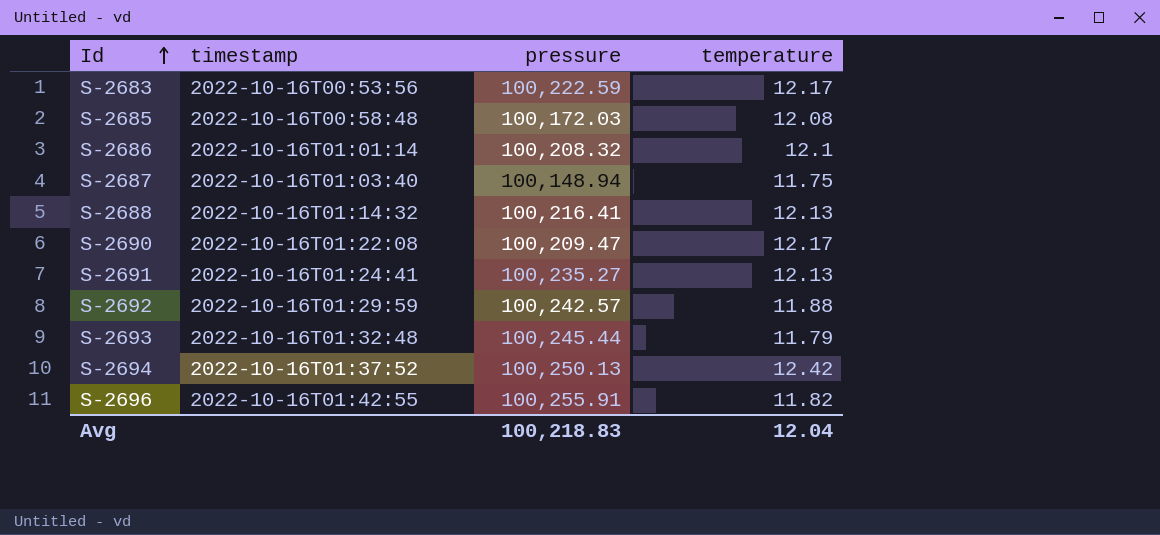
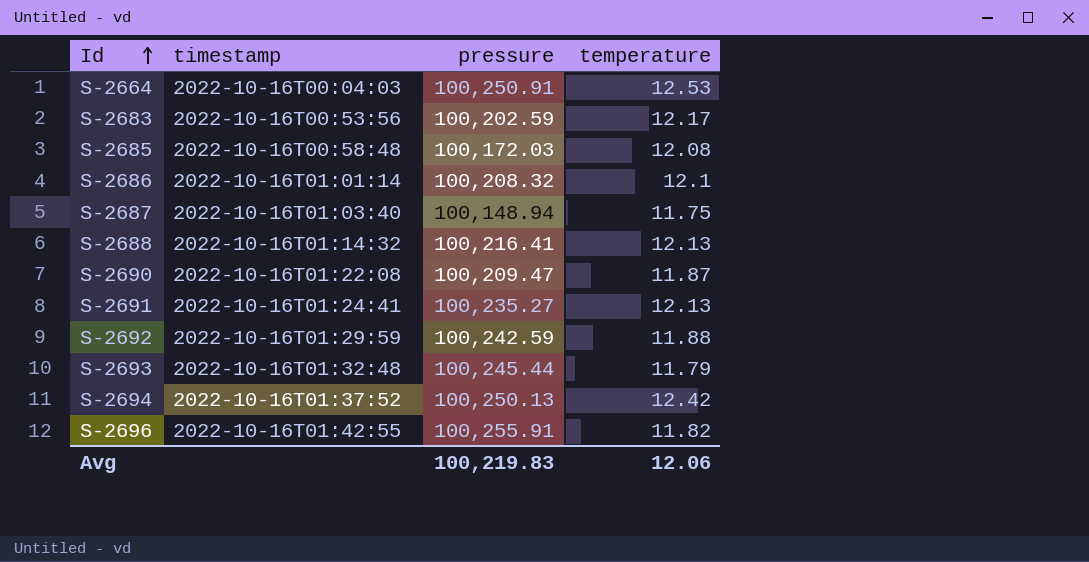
row S-2664: none -> 2022-10-16T00:04:03 | 100,250.91 | 12.53
S-2683 | pressure: 100,222.59 -> 100,202.59
S-2690 | temperature: 12.17 -> 11.87
S-2692 | pressure: 100,242.57 -> 100,242.59
Avg | pressure: 100,218.83 -> 100,219.83
Avg | temperature: 12.04 -> 12.06

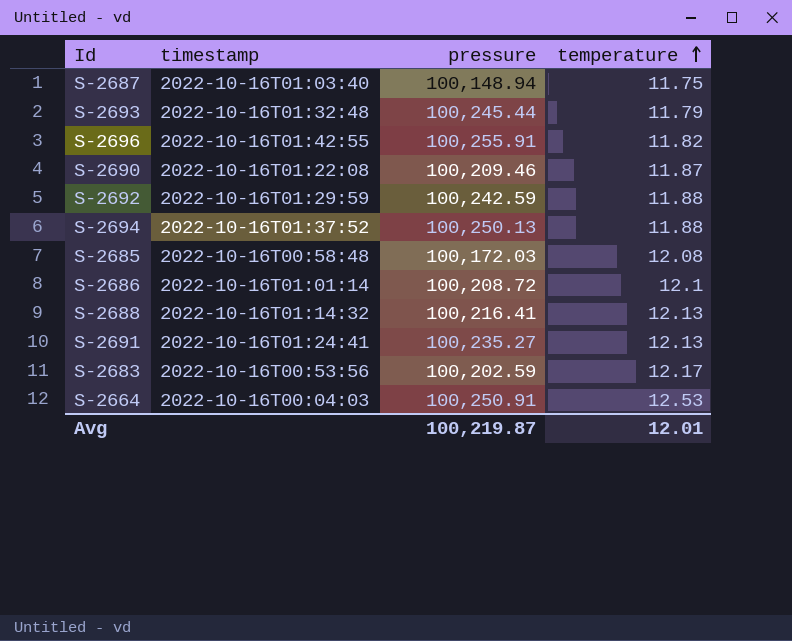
row order: Id ascending -> temperature ascending
S-2690 | pressure: 100,209.47 -> 100,209.46
S-2694 | temperature: 12.42 -> 11.88
S-2686 | pressure: 100,208.32 -> 100,208.72
Avg | pressure: 100,219.83 -> 100,219.87
Avg | temperature: 12.06 -> 12.01

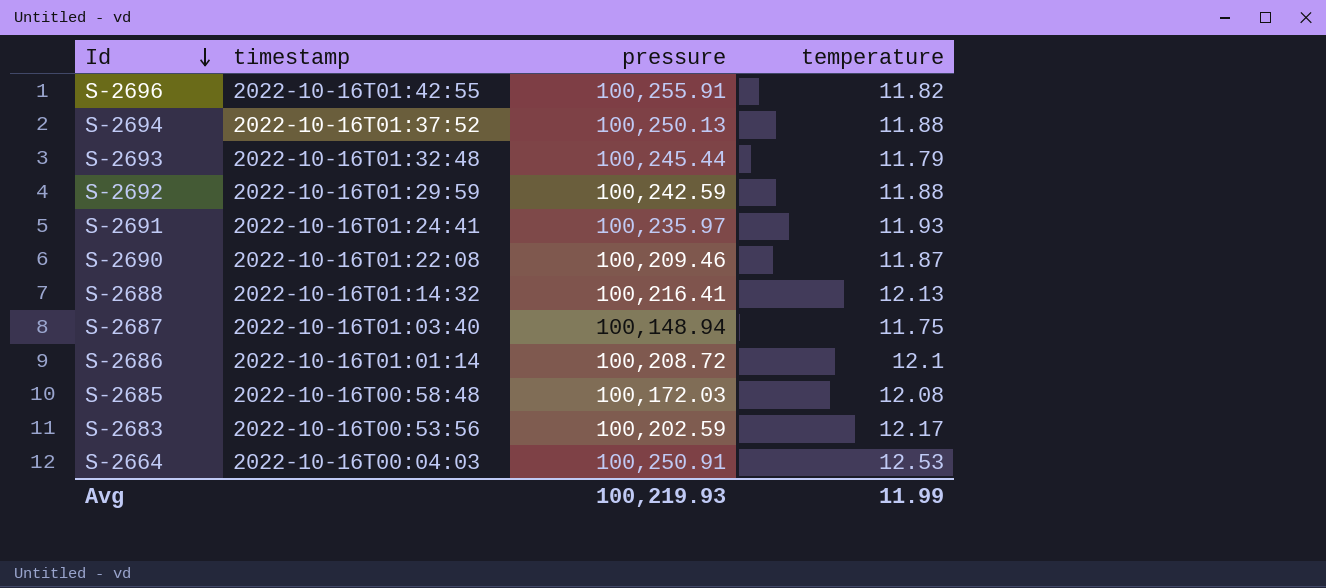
row order: temperature ascending -> Id descending
S-2691 | pressure: 100,235.27 -> 100,235.97
S-2691 | temperature: 12.13 -> 11.93
Avg | pressure: 100,219.87 -> 100,219.93
Avg | temperature: 12.01 -> 11.99

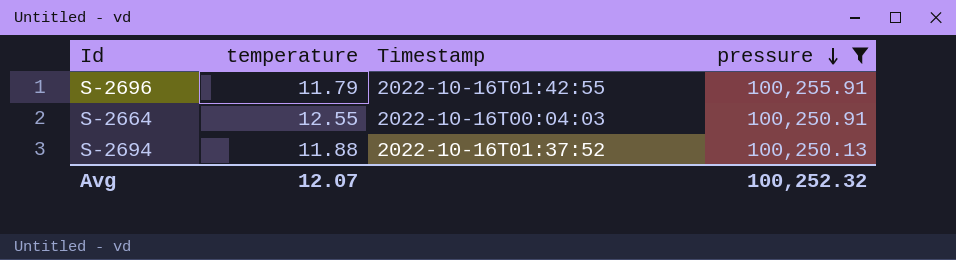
filter: none -> pressure >= 100,250.13
row order: Id descending -> pressure descending
column temperature | position: 4 -> 2
column name: timestamp -> Timestamp
S-2696 | temperature: 11.82 -> 11.79
S-2664 | temperature: 12.53 -> 12.55
Avg | temperature: 11.99 -> 12.07
Avg | pressure: 100,219.93 -> 100,252.32

